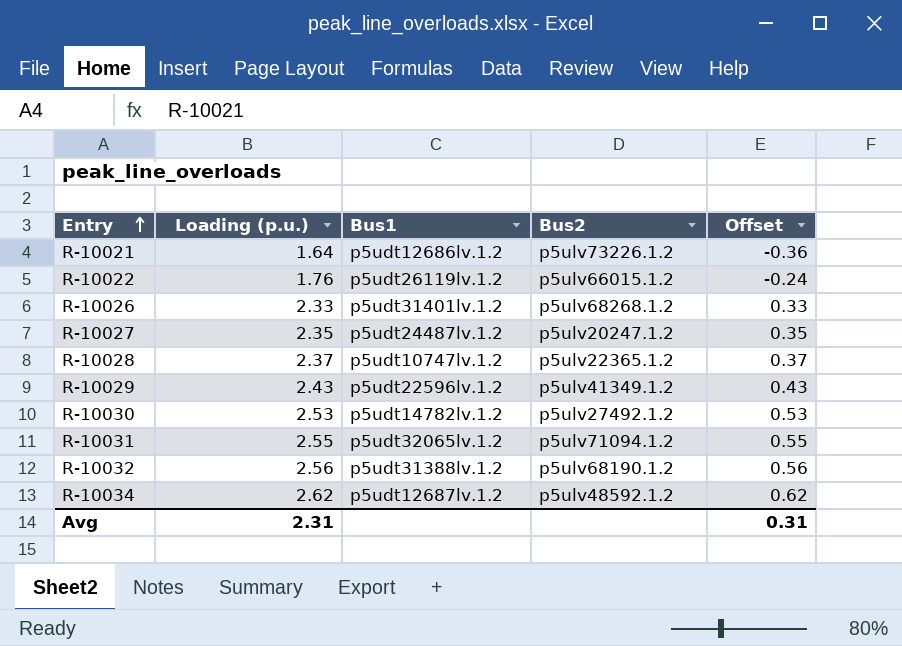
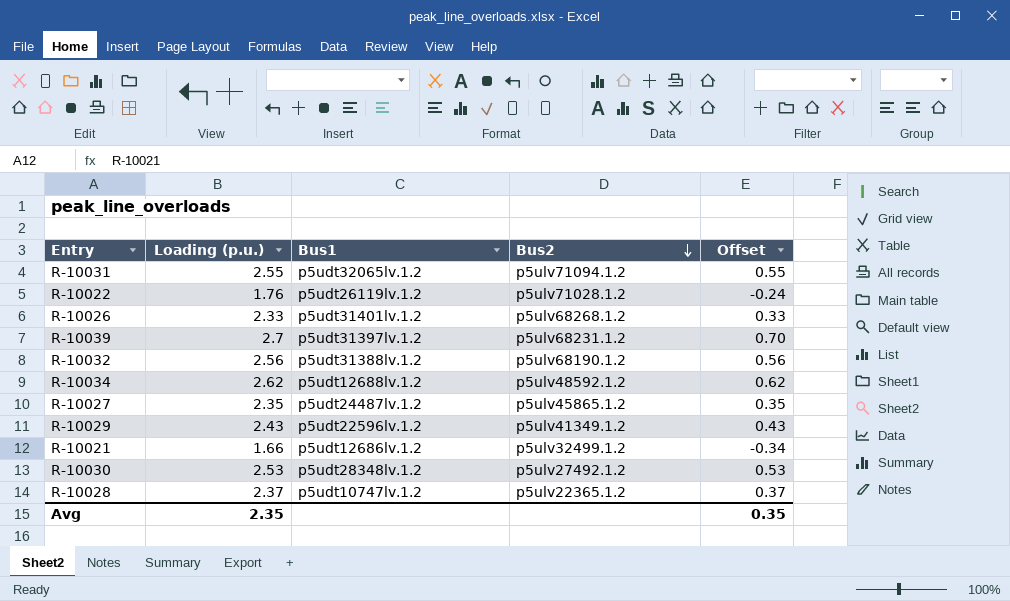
row order: Entry ascending -> Bus2 descending
R-10022 | Bus2: p5ulv66015.1.2 -> p5ulv71028.1.2
row R-10039: none -> 2.7 | p5udt31397lv.1.2 | p5ulv68231.1.2 | 0.70
R-10034 | Bus1: p5udt12687lv.1.2 -> p5udt12688lv.1.2
R-10027 | Bus2: p5ulv20247.1.2 -> p5ulv45865.1.2
R-10021 | Loading (p.u.): 1.64 -> 1.66
R-10021 | Bus2: p5ulv73226.1.2 -> p5ulv32499.1.2
R-10021 | Offset: -0.36 -> -0.34
R-10030 | Bus1: p5udt14782lv.1.2 -> p5udt28348lv.1.2
Avg | Loading (p.u.): 2.31 -> 2.35
Avg | Offset: 0.31 -> 0.35

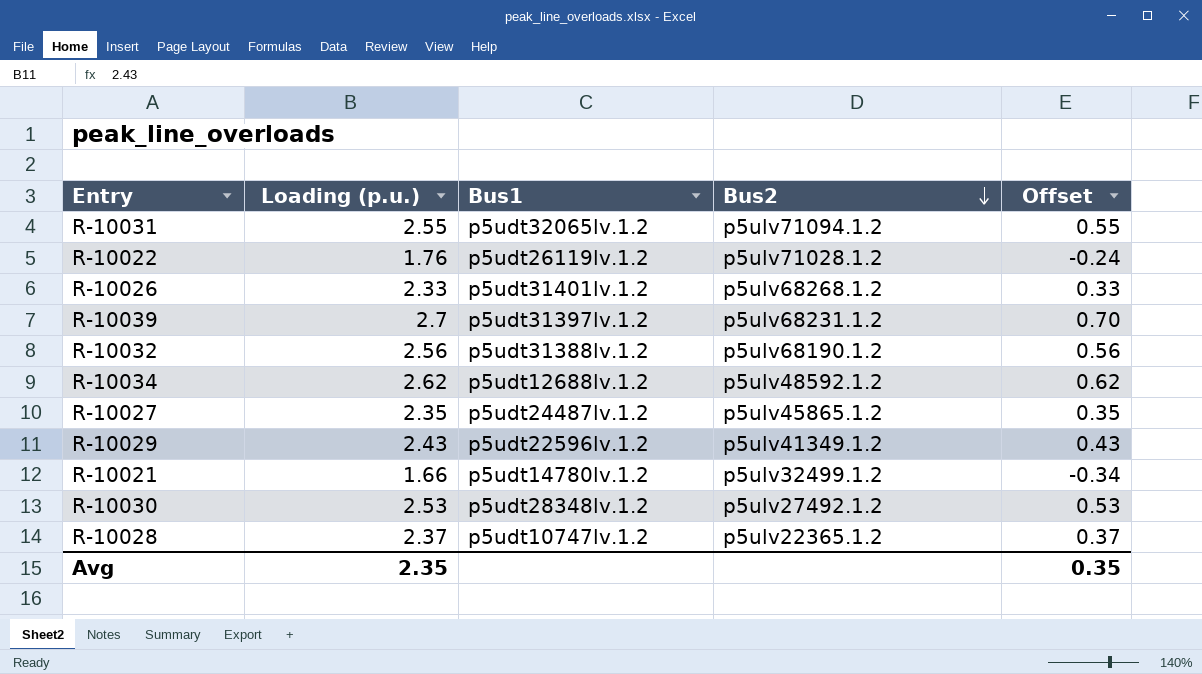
R-10021 | Bus1: p5udt12686lv.1.2 -> p5udt14780lv.1.2

